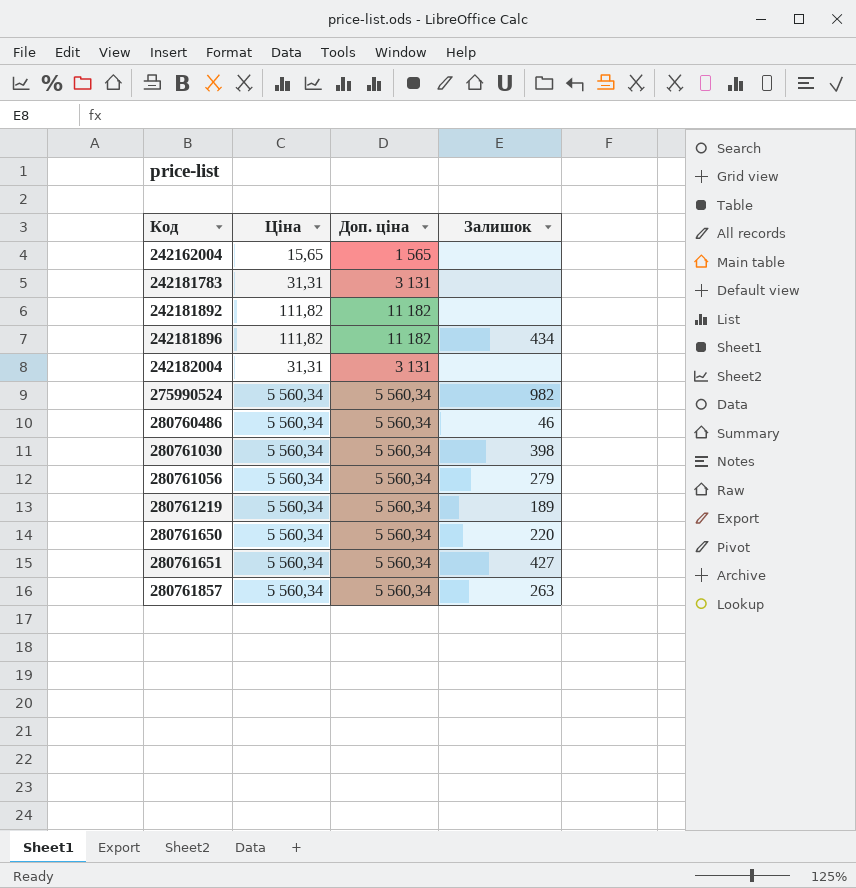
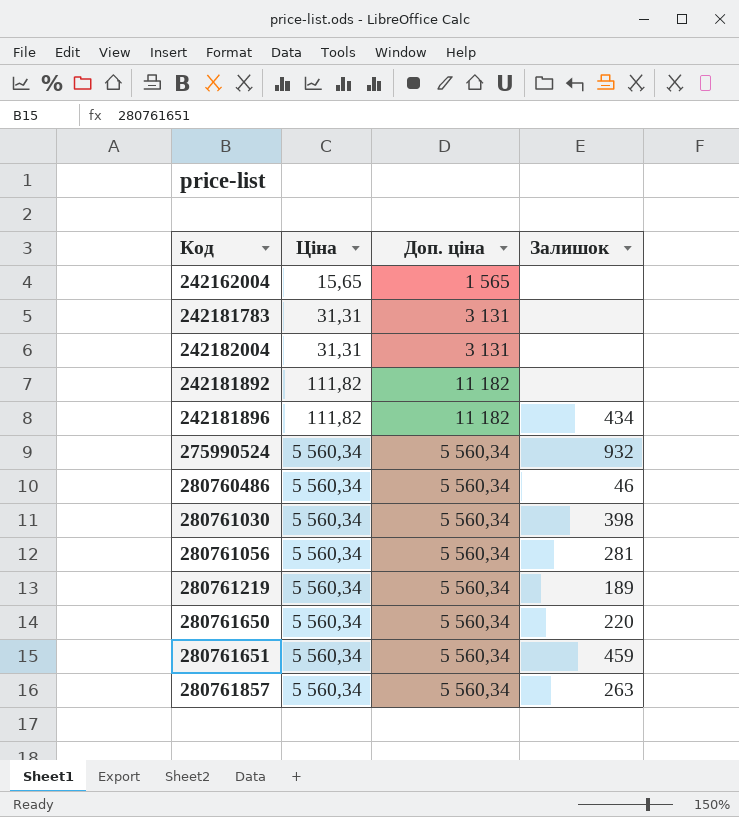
row order: Код ascending -> Ціна ascending
275990524 | Залишок: 982 -> 932
280761056 | Залишок: 279 -> 281
280761651 | Залишок: 427 -> 459

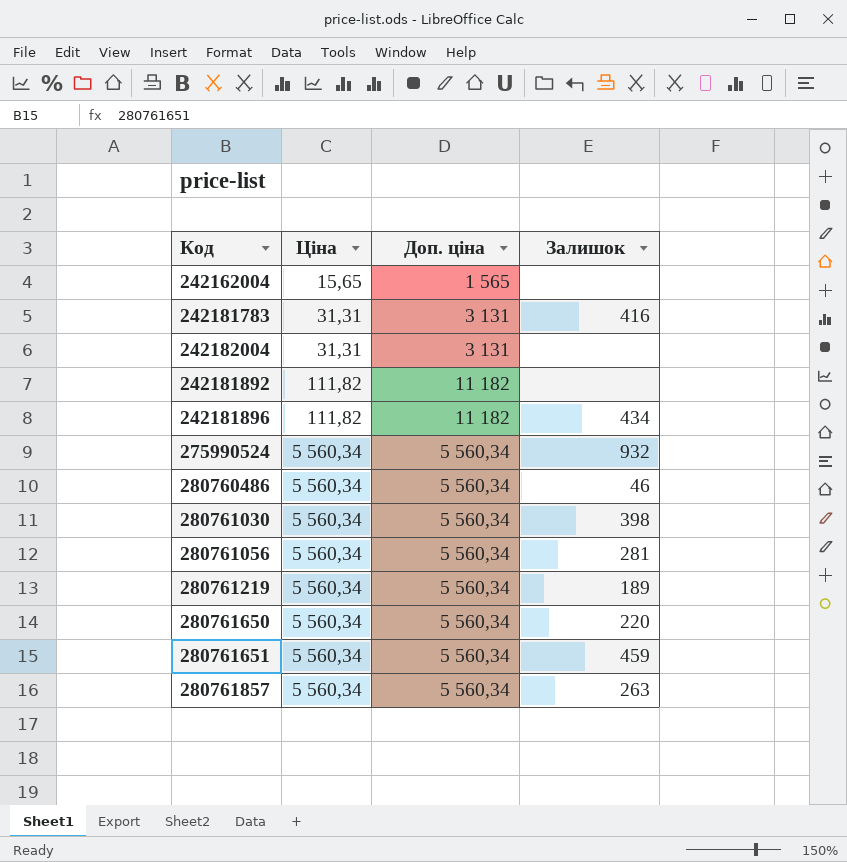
242181783 | Залишок: none -> 416

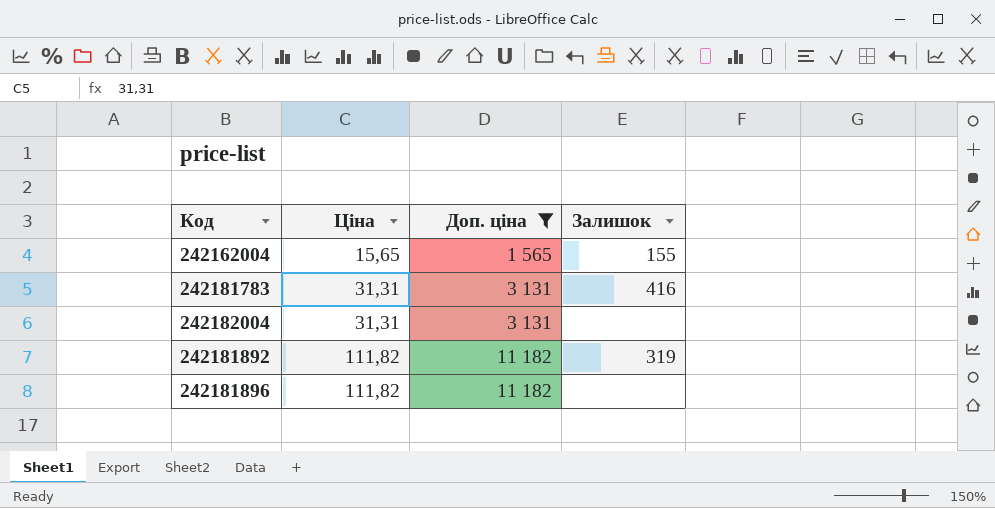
filter: none -> Доп. ціна != 5 560,34
242162004 | Залишок: none -> 155
242181892 | Залишок: none -> 319
242181896 | Залишок: 434 -> none

